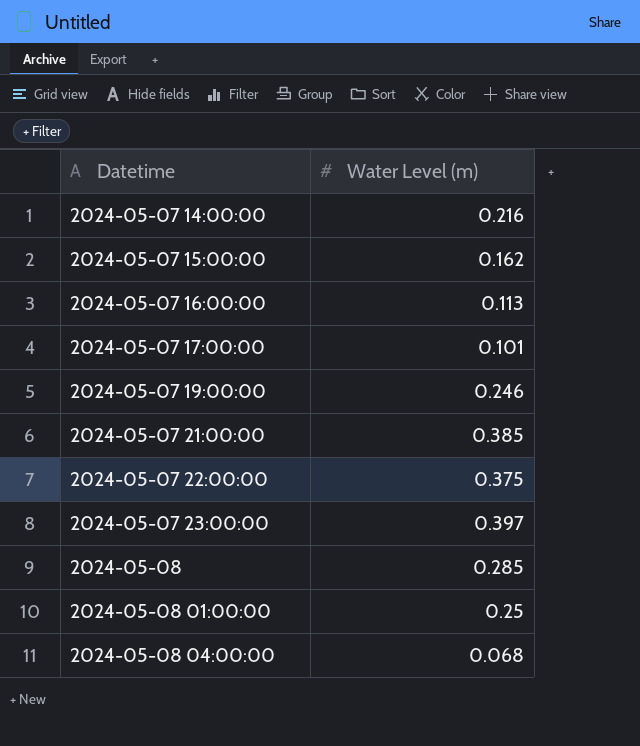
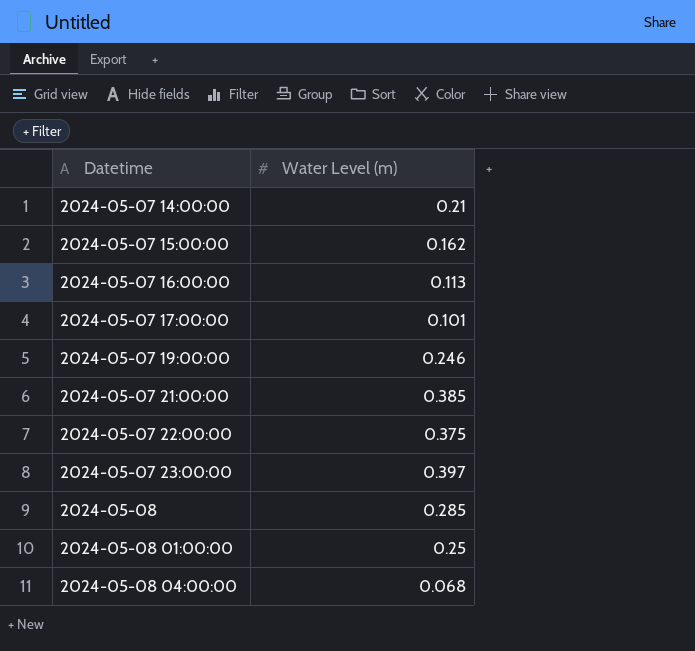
2024-05-07 14:00:00 | Water Level (m): 0.216 -> 0.21

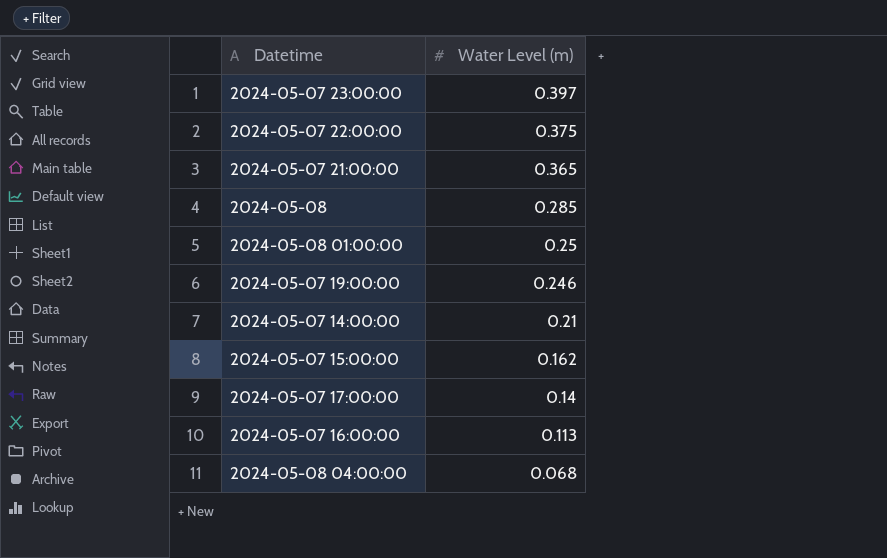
row order: Datetime ascending -> Water Level (m) descending
2024-05-07 21:00:00 | Water Level (m): 0.385 -> 0.365
2024-05-07 17:00:00 | Water Level (m): 0.101 -> 0.14

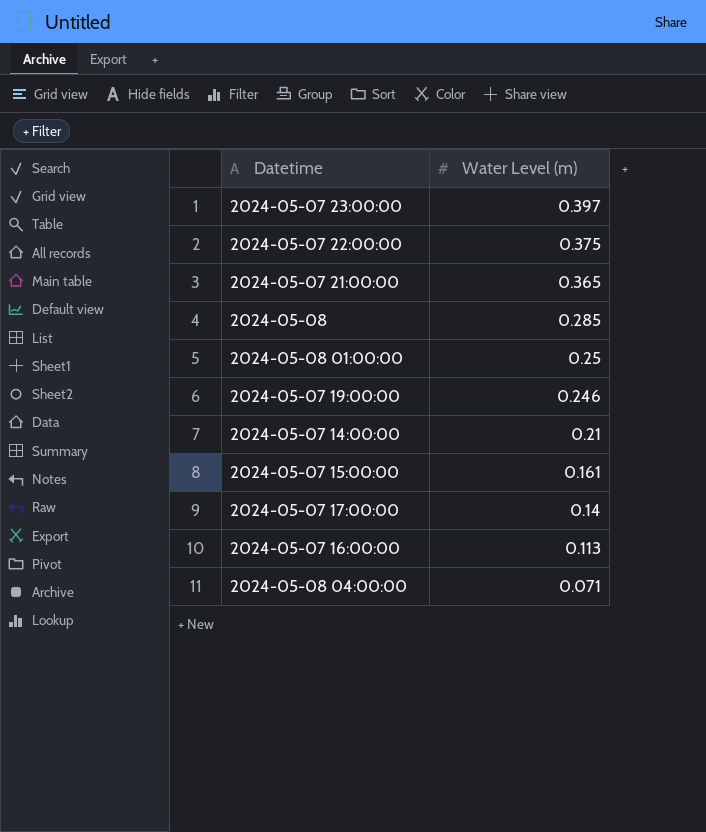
2024-05-07 15:00:00 | Water Level (m): 0.162 -> 0.161
2024-05-08 04:00:00 | Water Level (m): 0.068 -> 0.071

